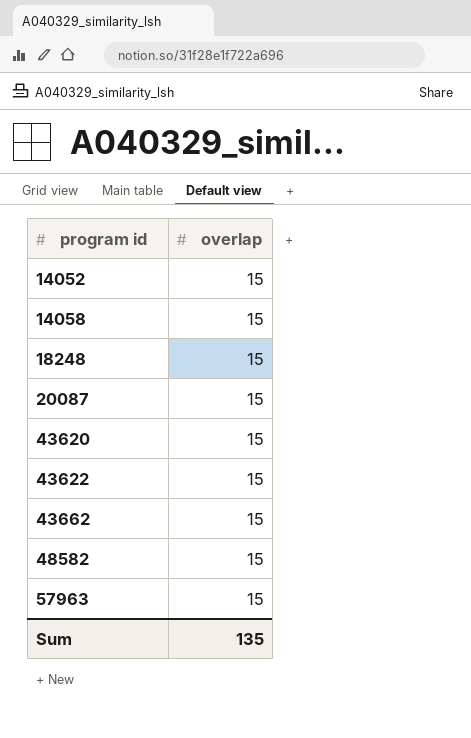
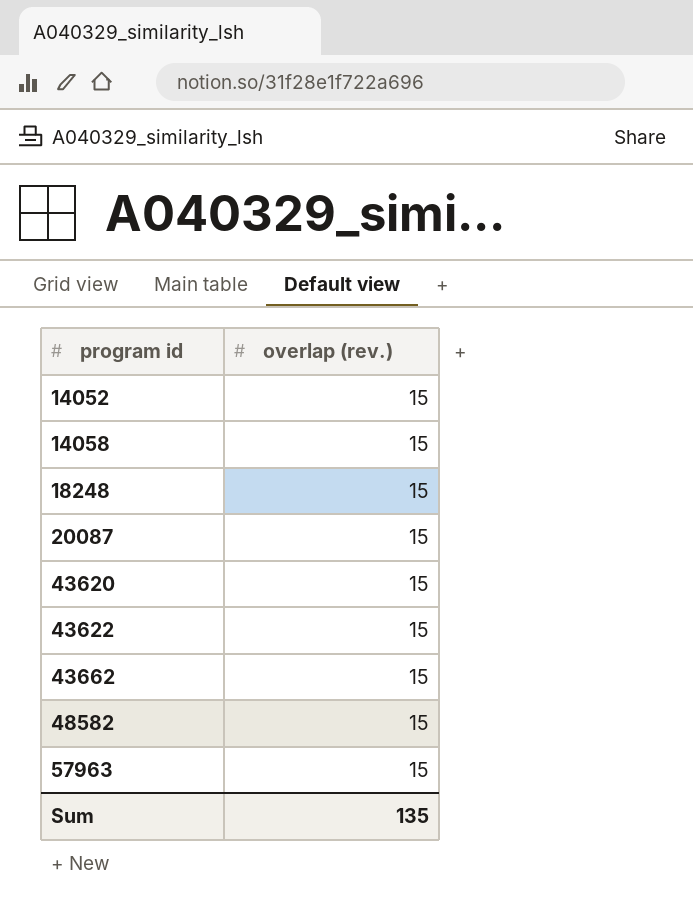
column name: overlap -> overlap (rev.)

